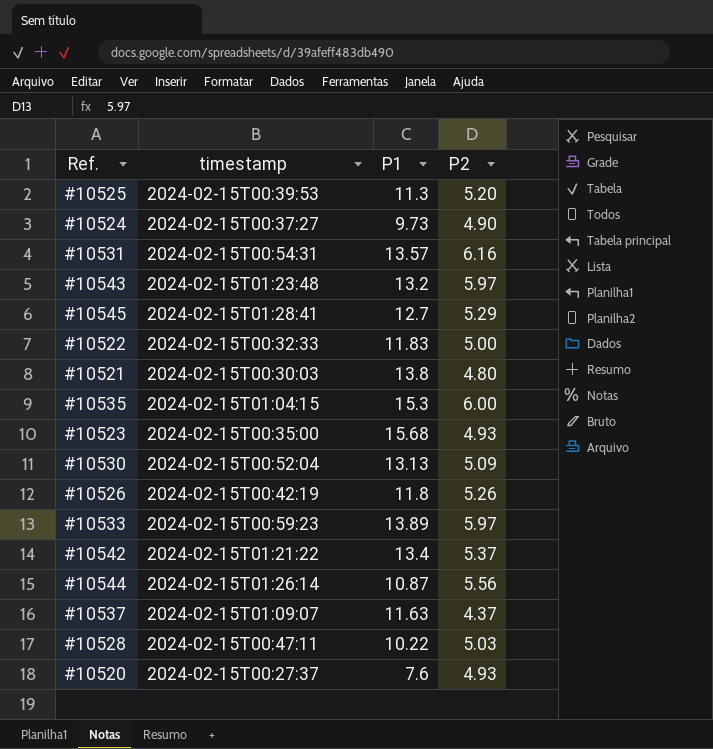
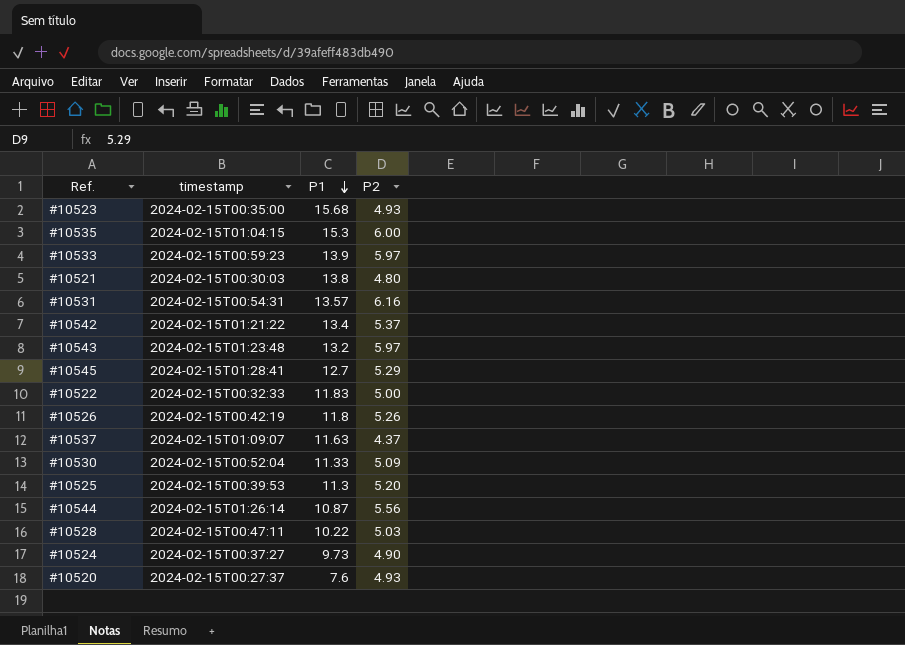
row order: none -> P1 descending
#10533 | P1: 13.89 -> 13.9
#10530 | P1: 13.13 -> 11.33

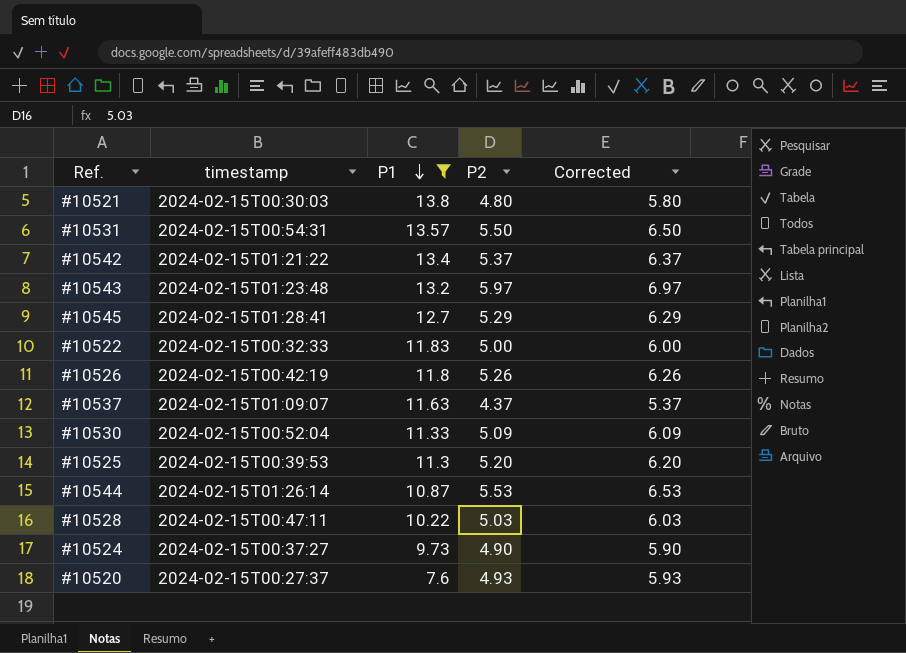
filter: none -> P1 <= 13.8
column Corrected | formula: none -> [P2] + 1
#10531 | P2: 6.16 -> 5.50
#10544 | P2: 5.56 -> 5.53

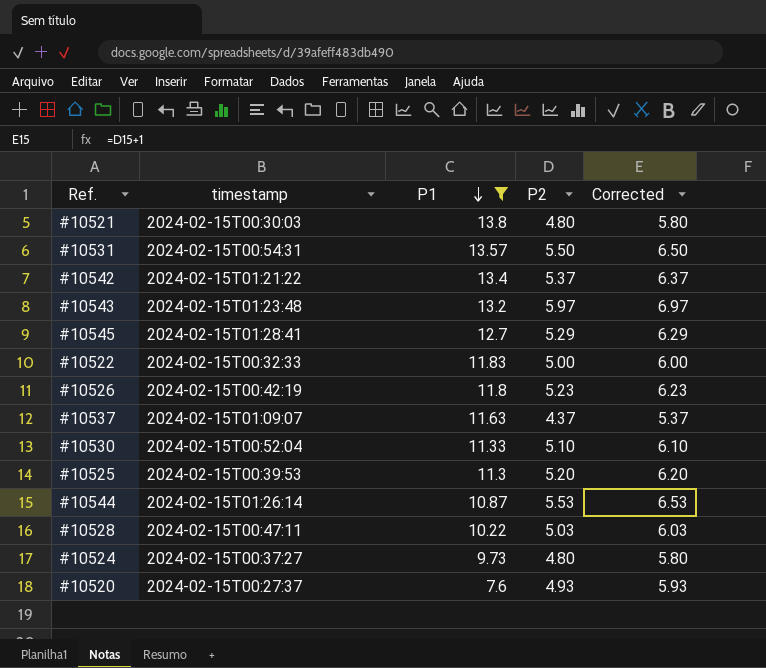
#10526 | P2: 5.26 -> 5.23
#10526 | Corrected: 6.26 -> 6.23
#10530 | P2: 5.09 -> 5.10
#10530 | Corrected: 6.09 -> 6.10
#10524 | P2: 4.90 -> 4.80
#10524 | Corrected: 5.90 -> 5.80

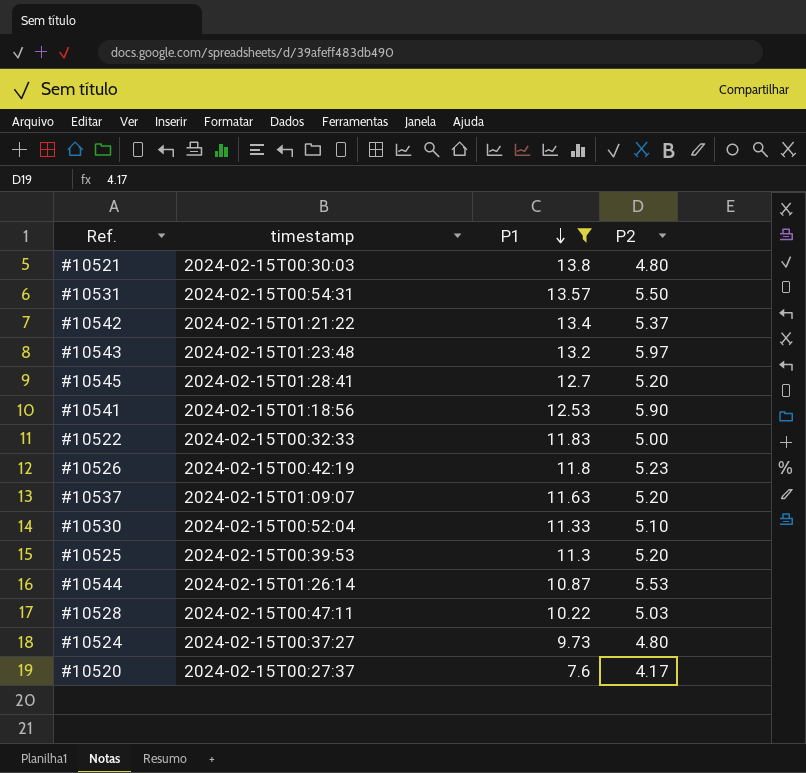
column Corrected | formula: [P2] + 1 -> none
#10545 | P2: 5.29 -> 5.20
row #10541: none -> 2024-02-15T01:18:56 | 12.53 | 5.90
#10537 | P2: 4.37 -> 5.20
#10520 | P2: 4.93 -> 4.17

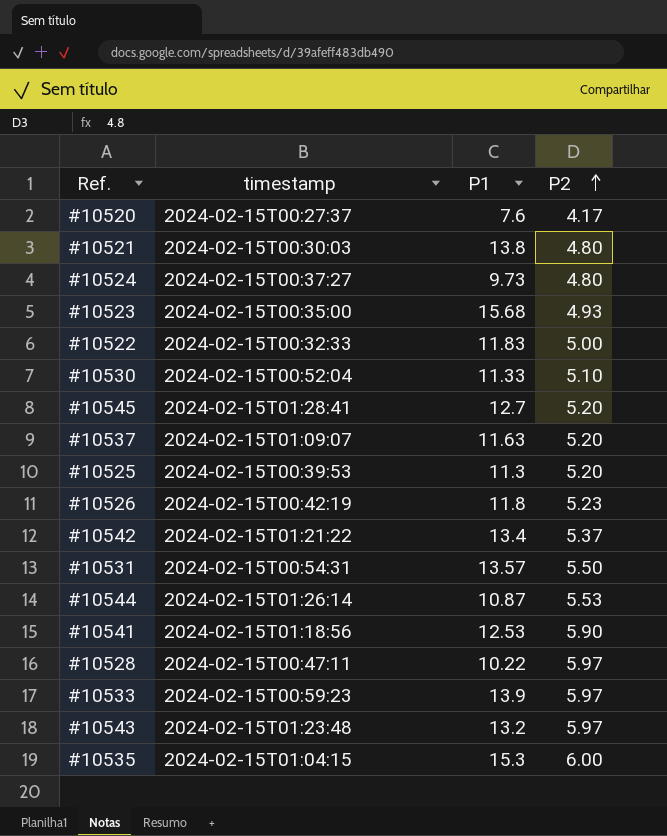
filter: P1 <= 13.8 -> none
row order: P1 descending -> P2 ascending
#10528 | P2: 5.03 -> 5.97

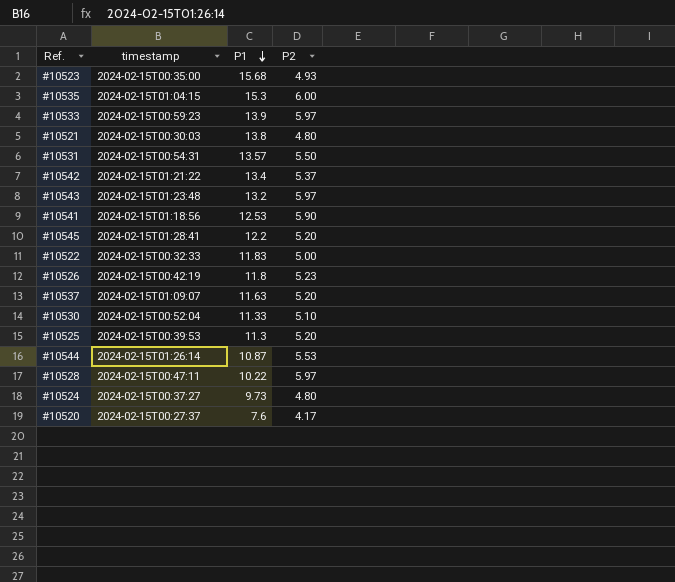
row order: P2 ascending -> P1 descending
#10545 | P1: 12.7 -> 12.2

